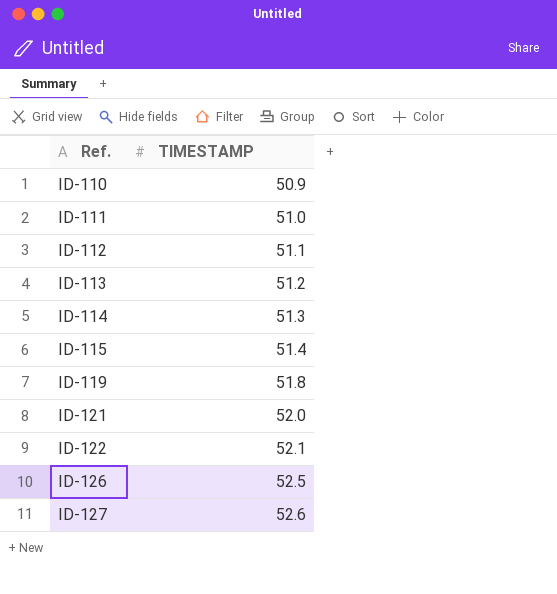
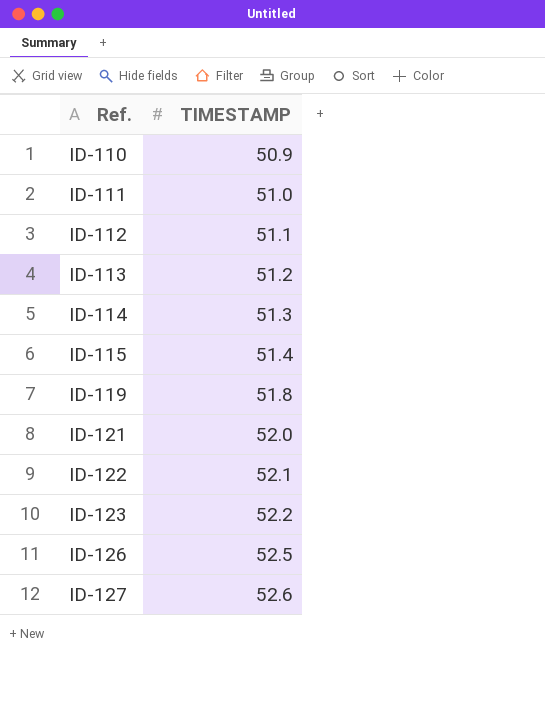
row ID-123: none -> 52.2

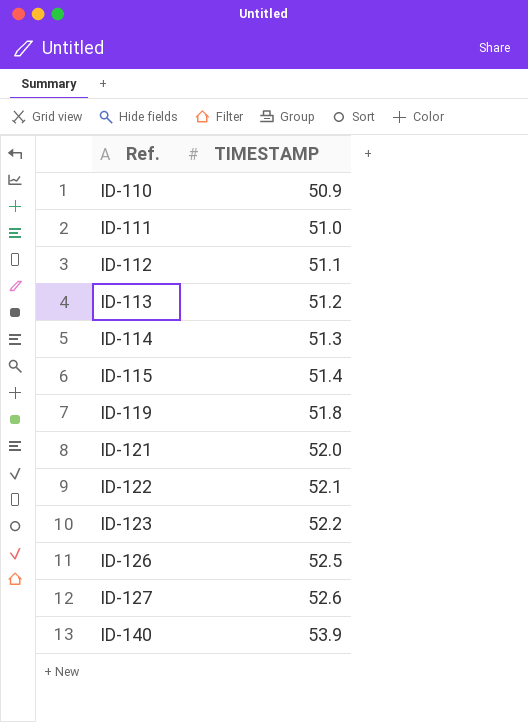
row ID-140: none -> 53.9

